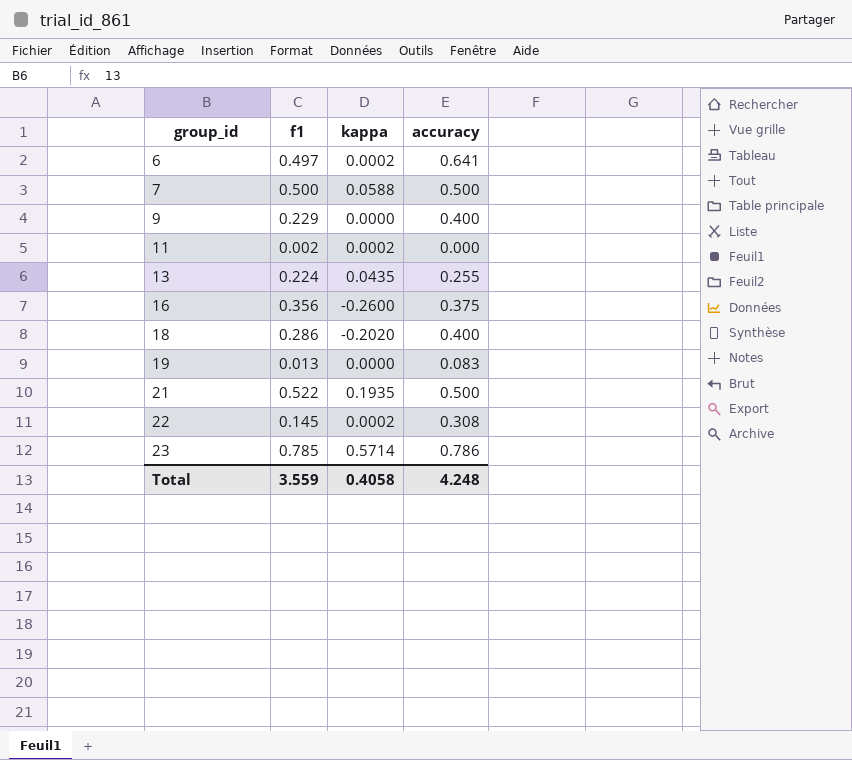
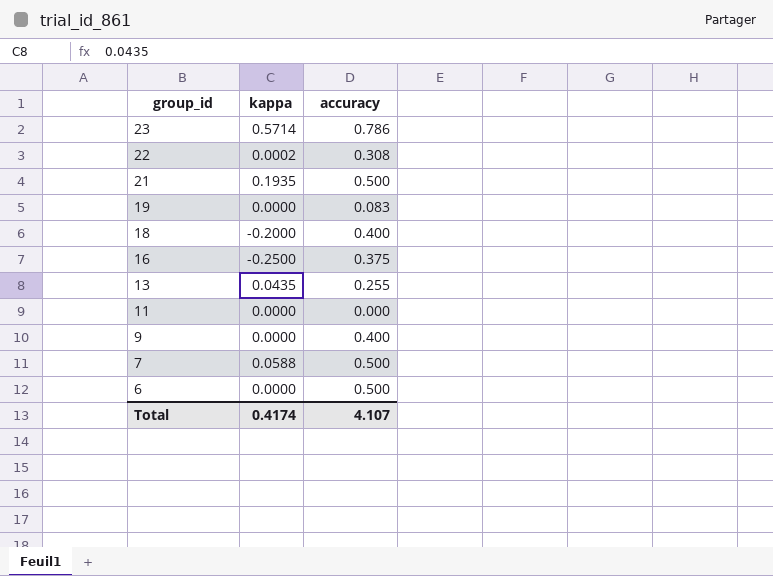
row order: group_id ascending -> group_id descending
column f1 | position: 2 -> none
18 | kappa: -0.2020 -> -0.2000
16 | kappa: -0.2600 -> -0.2500
11 | kappa: 0.0002 -> 0.0000
6 | kappa: 0.0002 -> 0.0000
6 | accuracy: 0.641 -> 0.500
Total | kappa: 0.4058 -> 0.4174
Total | accuracy: 4.248 -> 4.107

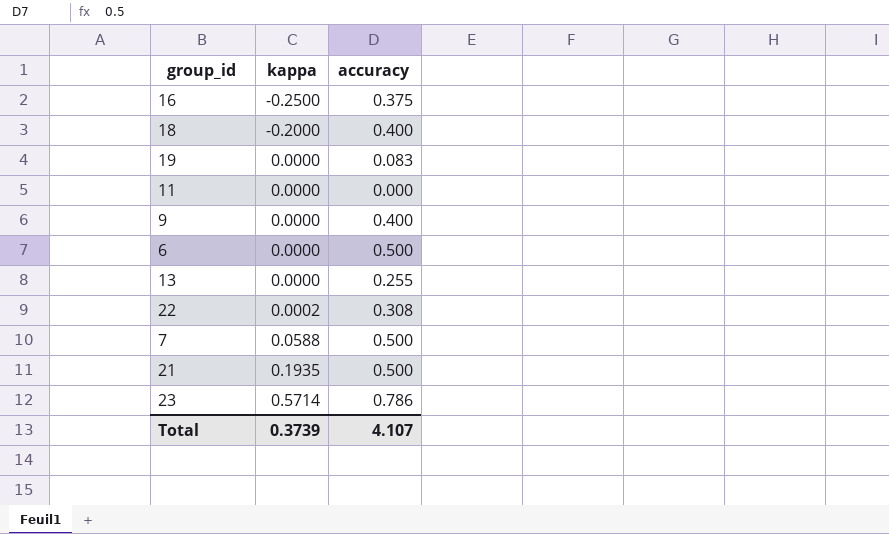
row order: group_id descending -> kappa ascending
13 | kappa: 0.0435 -> 0.0000
Total | kappa: 0.4174 -> 0.3739

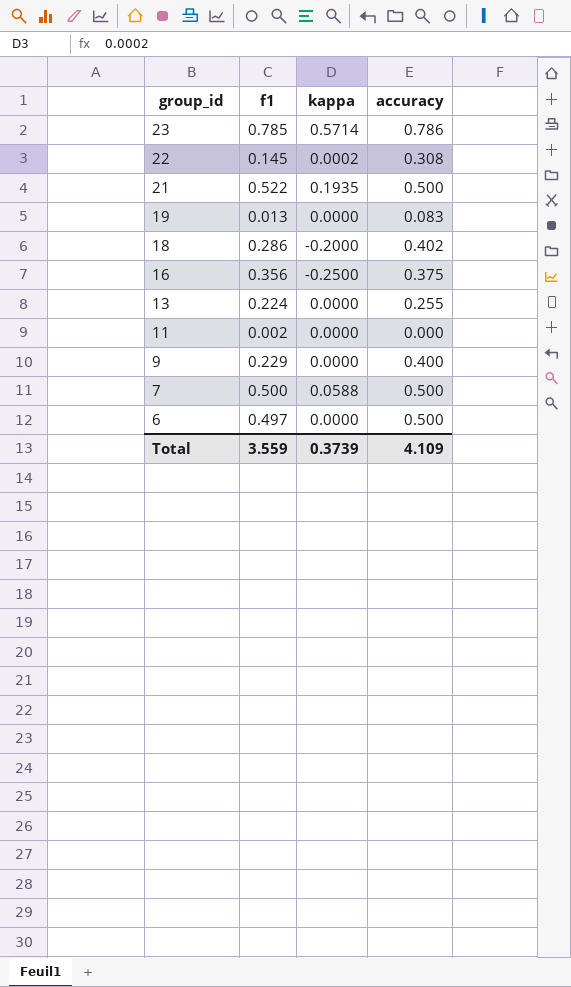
row order: kappa ascending -> group_id descending
column f1 | position: none -> 2
18 | accuracy: 0.400 -> 0.402
Total | accuracy: 4.107 -> 4.109

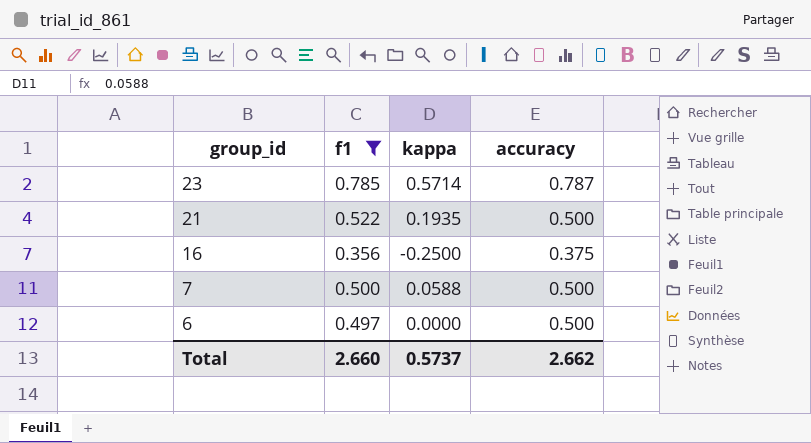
filter: none -> f1 >= 0.356
23 | accuracy: 0.786 -> 0.787
Total | f1: 3.559 -> 2.660
Total | kappa: 0.3739 -> 0.5737
Total | accuracy: 4.109 -> 2.662

